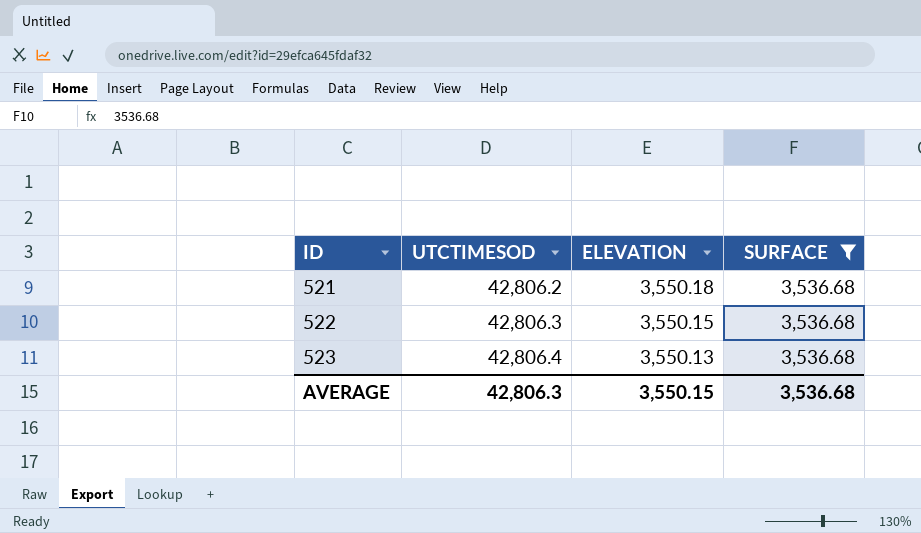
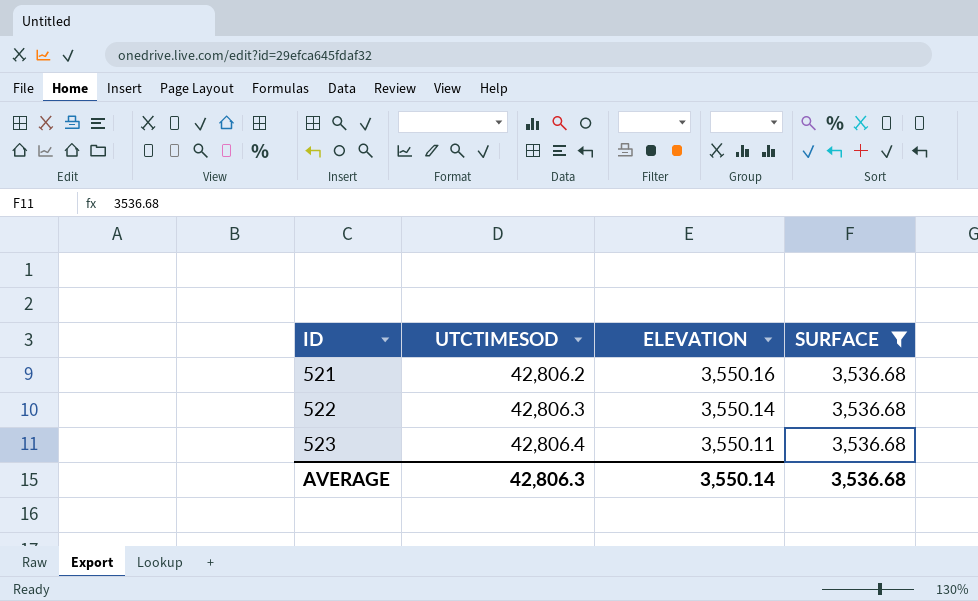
521 | ELEVATION: 3,550.18 -> 3,550.16
522 | ELEVATION: 3,550.15 -> 3,550.14
523 | ELEVATION: 3,550.13 -> 3,550.11
AVERAGE | ELEVATION: 3,550.15 -> 3,550.14

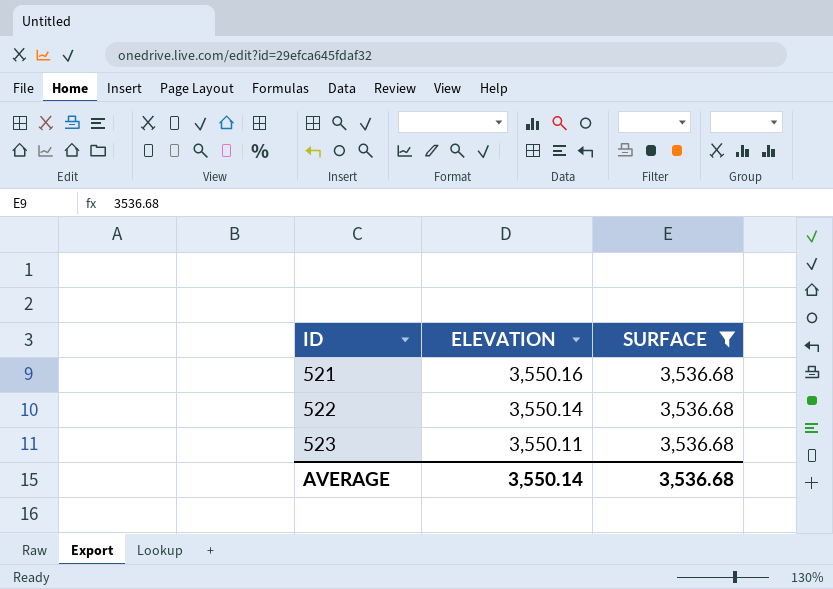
column UTCTIMESOD | position: 2 -> none

